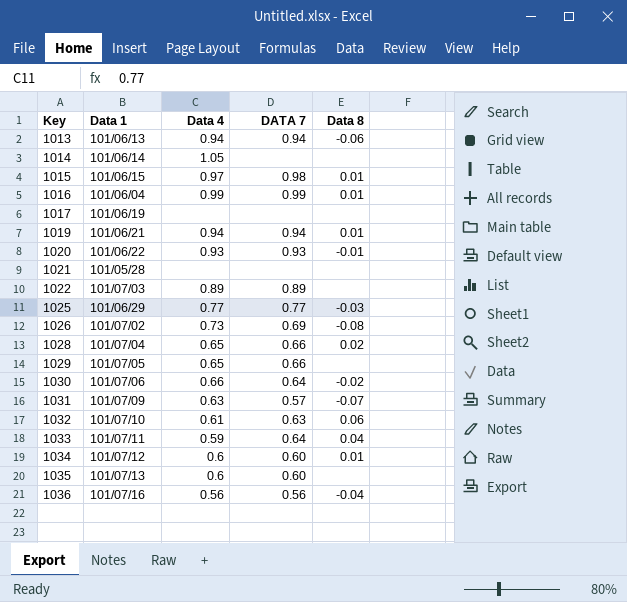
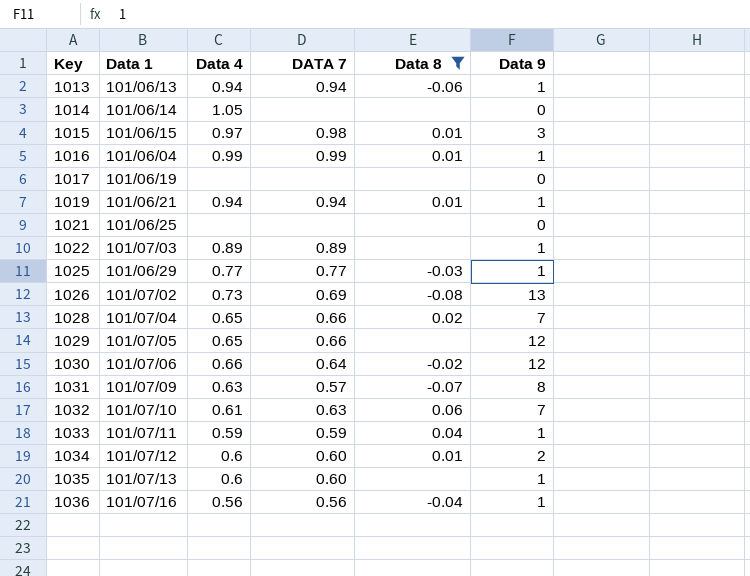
filter: none -> Data 8 != -0.01
column Data 9 | position: none -> 6
1021 | Data 1: 101/05/28 -> 101/06/25
1033 | DATA 7: 0.64 -> 0.59

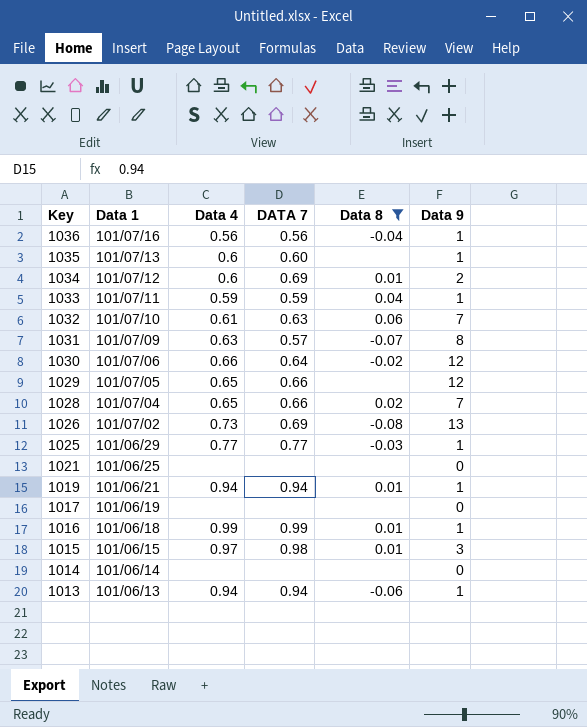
row order: Key ascending -> Key descending
row 1022: 101/07/03 | 0.89 | 0.89 | none | 1 -> none
1034 | DATA 7: 0.60 -> 0.69
1016 | Data 1: 101/06/04 -> 101/06/18
1014 | Data 4: 1.05 -> none

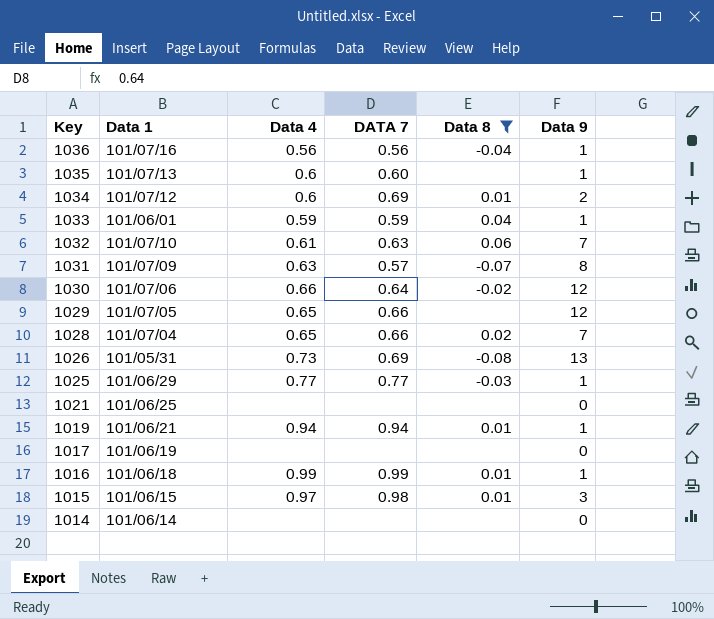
row 1013: 101/06/13 | 0.94 | 0.94 | -0.06 | 1 -> none
1033 | Data 1: 101/07/11 -> 101/06/01
1026 | Data 1: 101/07/02 -> 101/05/31

